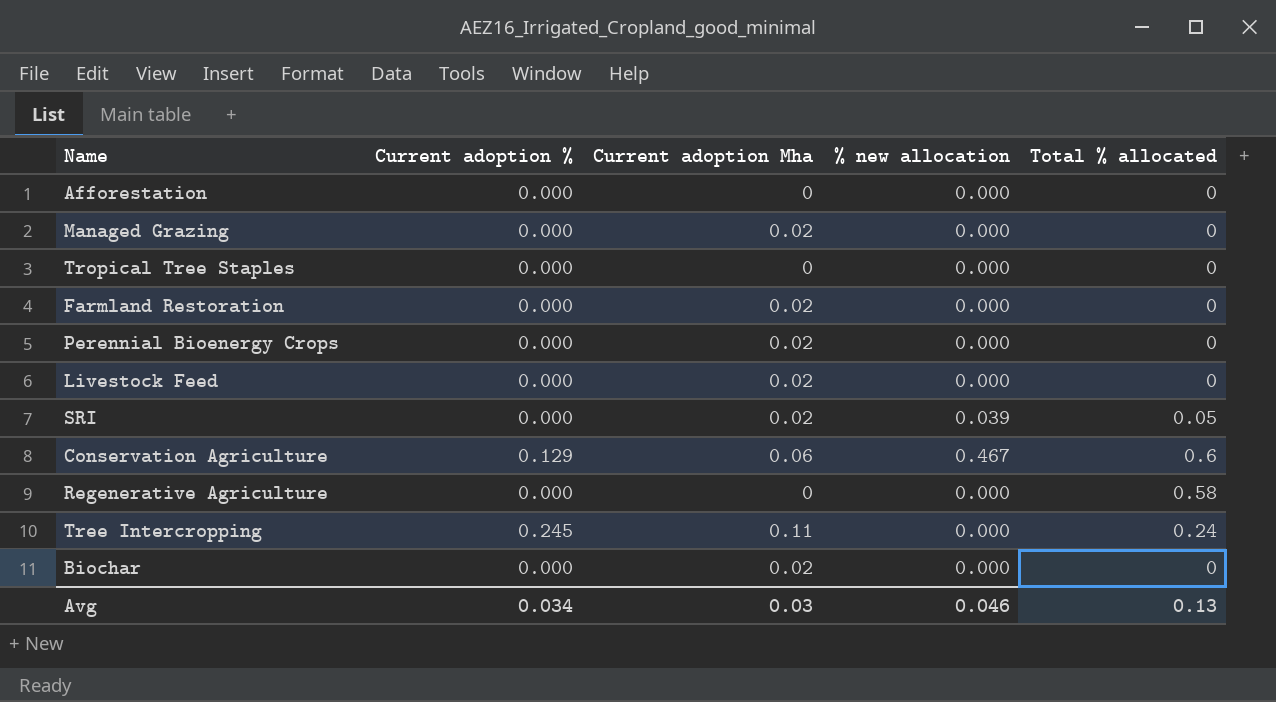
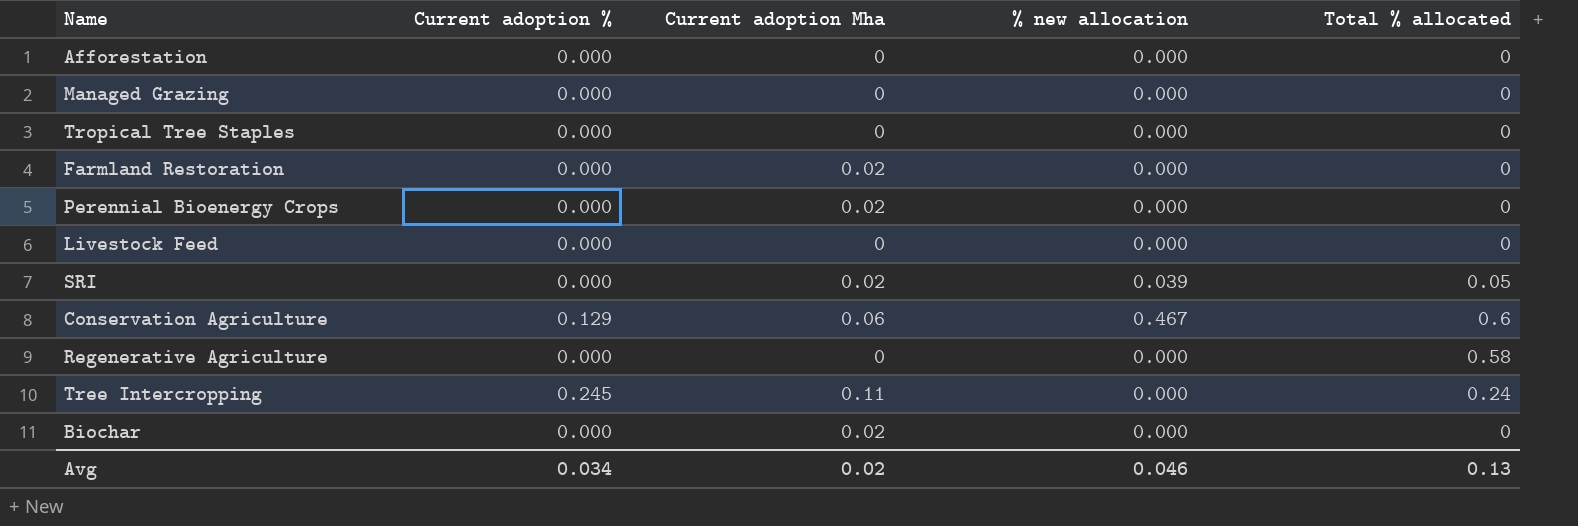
Managed Grazing | Current adoption Mha: 0.02 -> 0
Livestock Feed | Current adoption Mha: 0.02 -> 0
Avg | Current adoption Mha: 0.03 -> 0.02

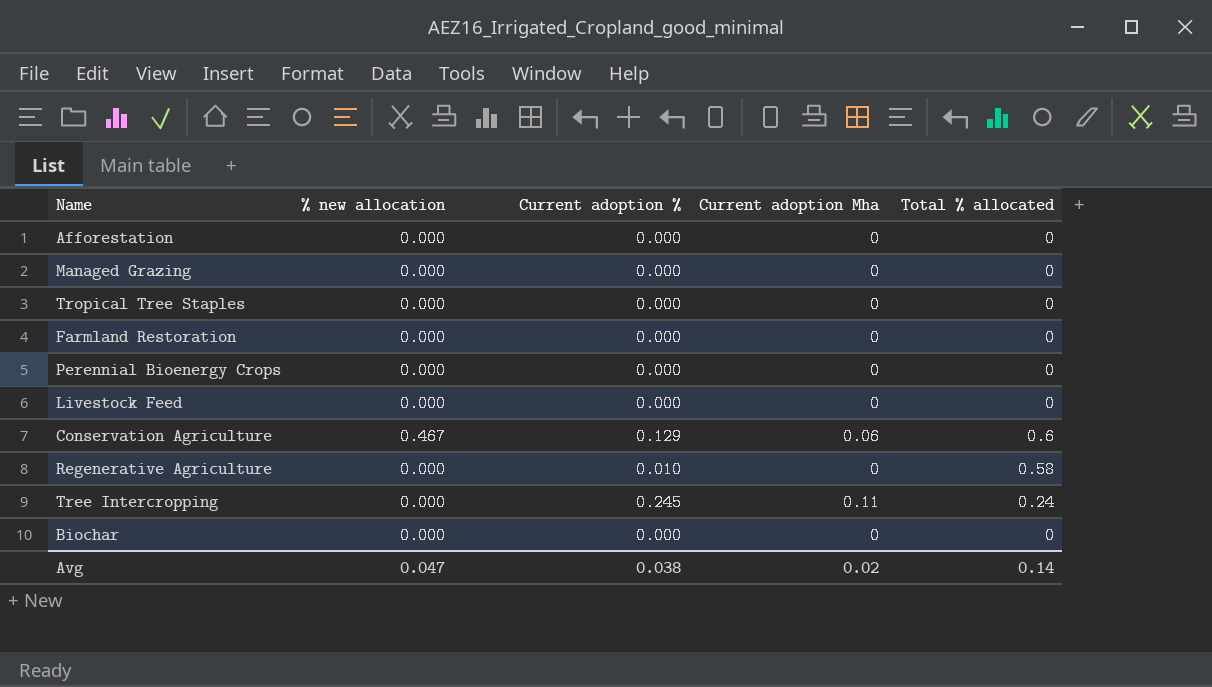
column % new allocation | position: 4 -> 2
row SRI: 0.000 | 0.02 | 0.039 | 0.05 -> none
Farmland Restoration | Current adoption Mha: 0.02 -> 0
Perennial Bioenergy Crops | Current adoption Mha: 0.02 -> 0
Regenerative Agriculture | Current adoption %: 0.000 -> 0.010
Biochar | Current adoption Mha: 0.02 -> 0
Avg | % new allocation: 0.046 -> 0.047
Avg | Current adoption %: 0.034 -> 0.038
Avg | Total % allocated: 0.13 -> 0.14

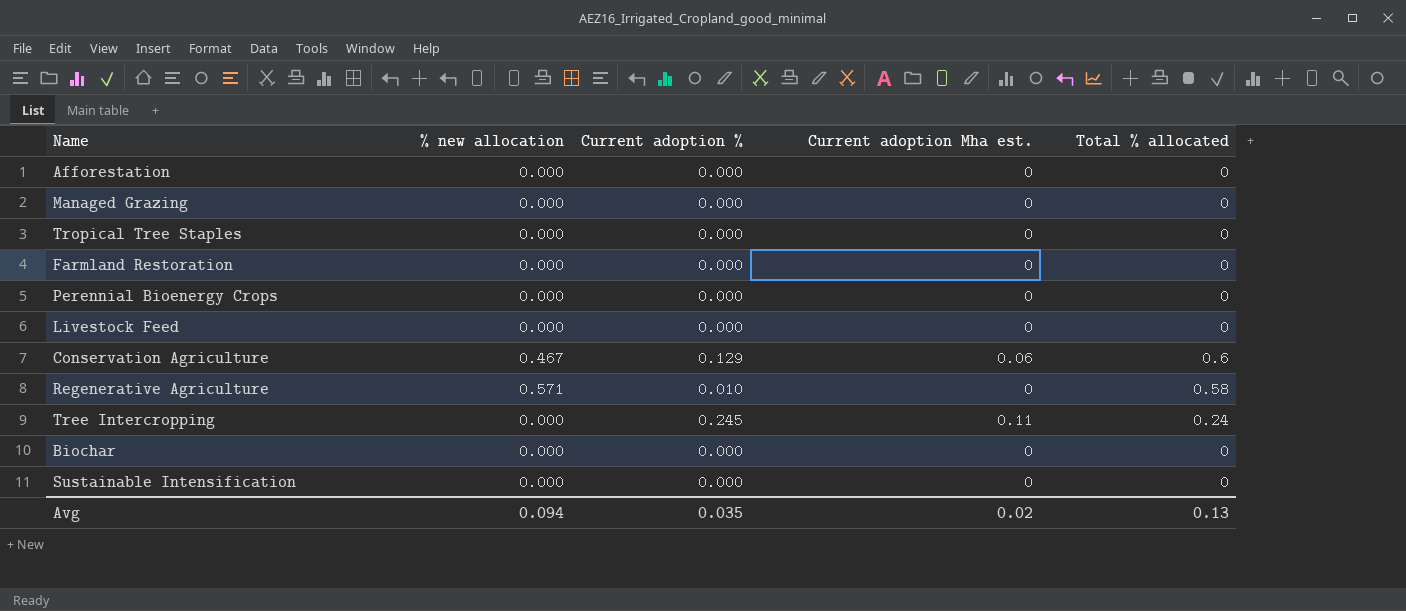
column name: Current adoption Mha -> Current adoption Mha est.
Regenerative Agriculture | % new allocation: 0.000 -> 0.571
row Sustainable Intensification: none -> 0.000 | 0.000 | 0 | 0
Avg | % new allocation: 0.047 -> 0.094
Avg | Current adoption %: 0.038 -> 0.035
Avg | Total % allocated: 0.14 -> 0.13

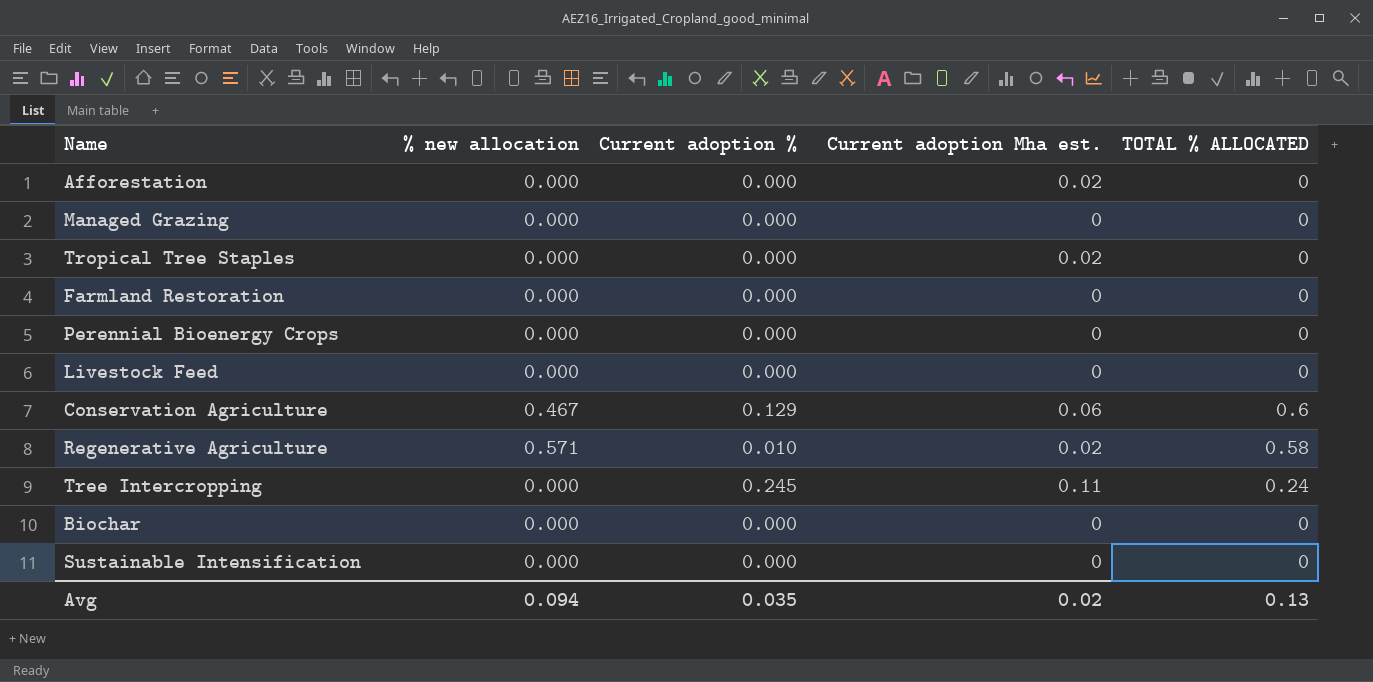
column name: Total % allocated -> TOTAL % ALLOCATED
Afforestation | Current adoption Mha est.: 0 -> 0.02
Tropical Tree Staples | Current adoption Mha est.: 0 -> 0.02
Regenerative Agriculture | Current adoption Mha est.: 0 -> 0.02

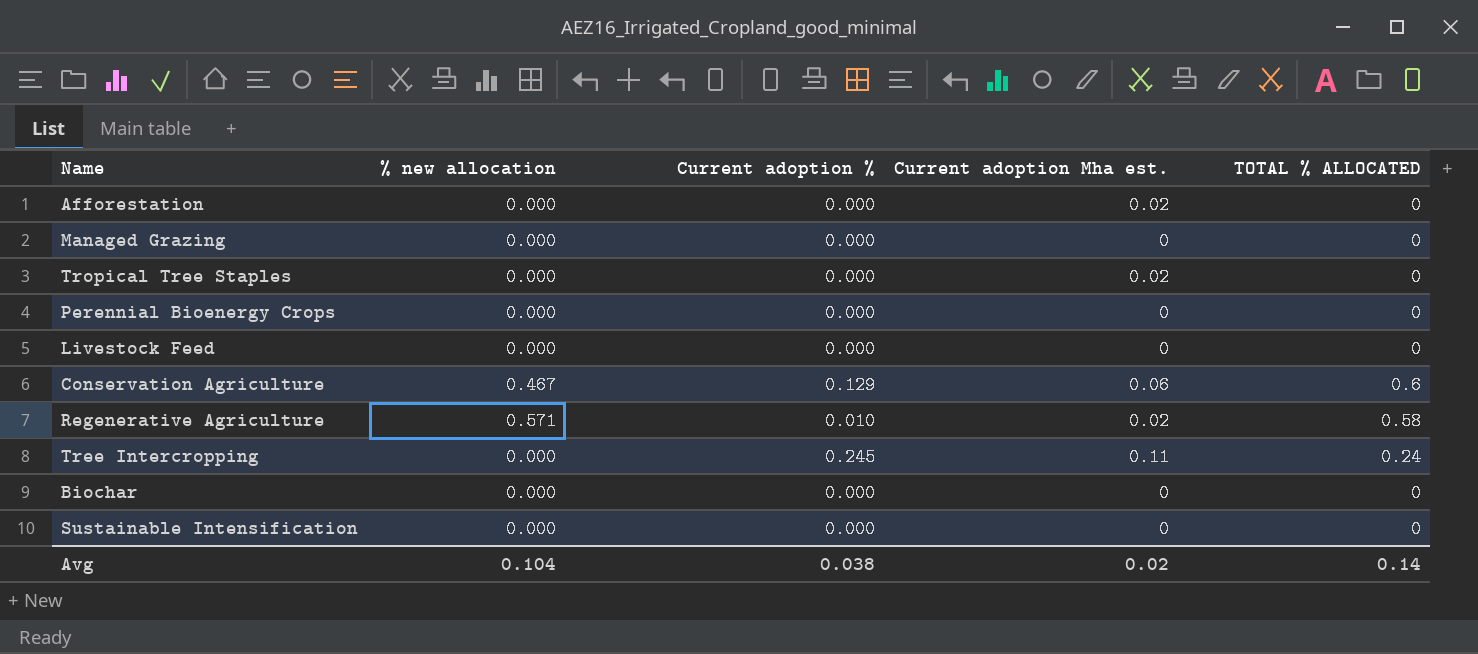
row Farmland Restoration: 0.000 | 0.000 | 0 | 0 -> none
Avg | % new allocation: 0.094 -> 0.104
Avg | Current adoption %: 0.035 -> 0.038
Avg | TOTAL % ALLOCATED: 0.13 -> 0.14

